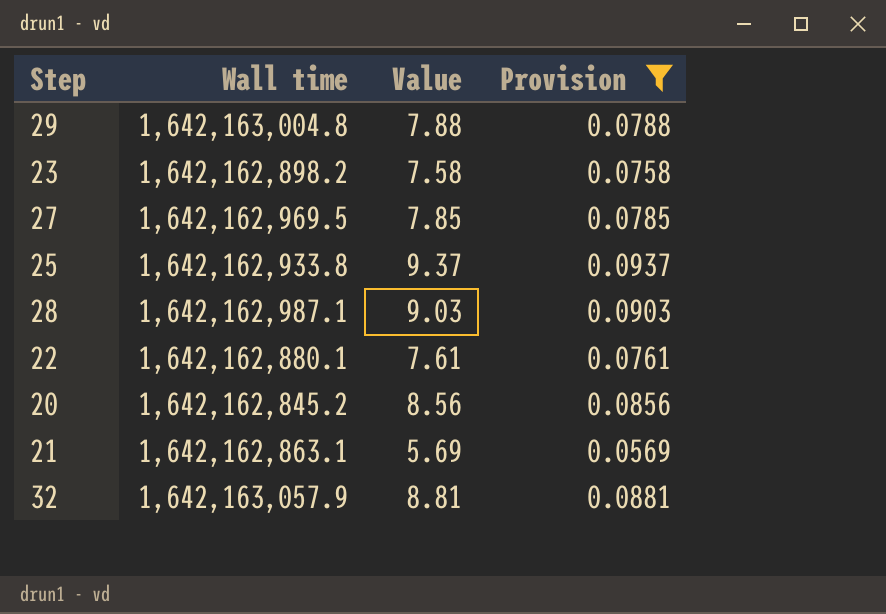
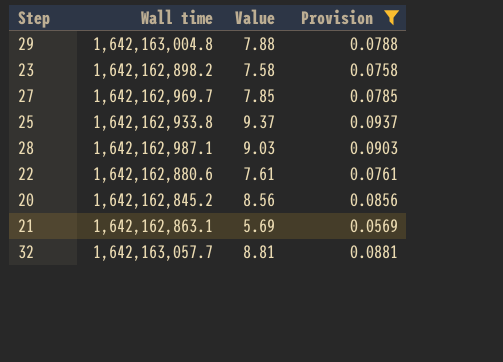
27 | Wall time: 1,642,162,969.5 -> 1,642,162,969.7
22 | Wall time: 1,642,162,880.1 -> 1,642,162,880.6
32 | Wall time: 1,642,163,057.9 -> 1,642,163,057.7

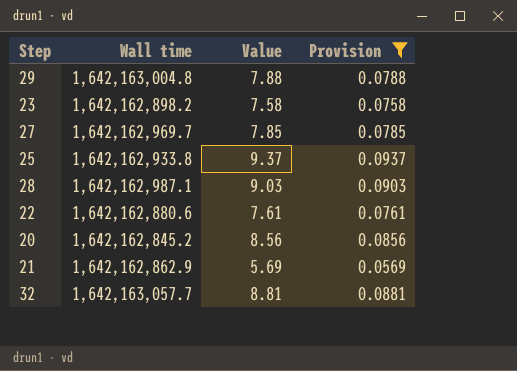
21 | Wall time: 1,642,162,863.1 -> 1,642,162,862.9

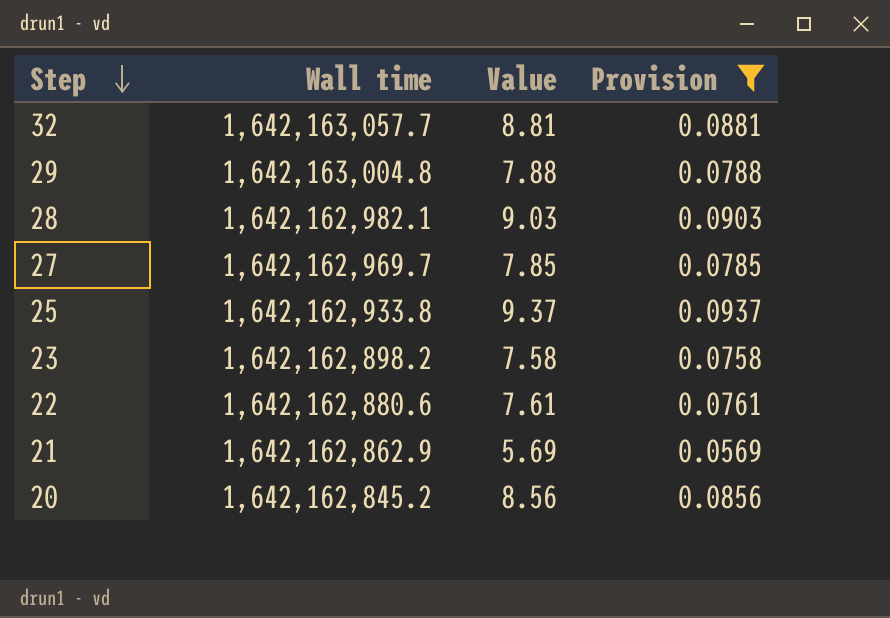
row order: none -> Step descending
28 | Wall time: 1,642,162,987.1 -> 1,642,162,982.1

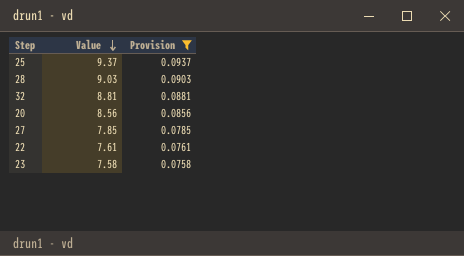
row order: Step descending -> Value descending
column Wall time | position: 2 -> none
row 29: 1,642,163,004.8 | 7.88 | 0.0788 -> none
row 21: 1,642,162,862.9 | 5.69 | 0.0569 -> none

